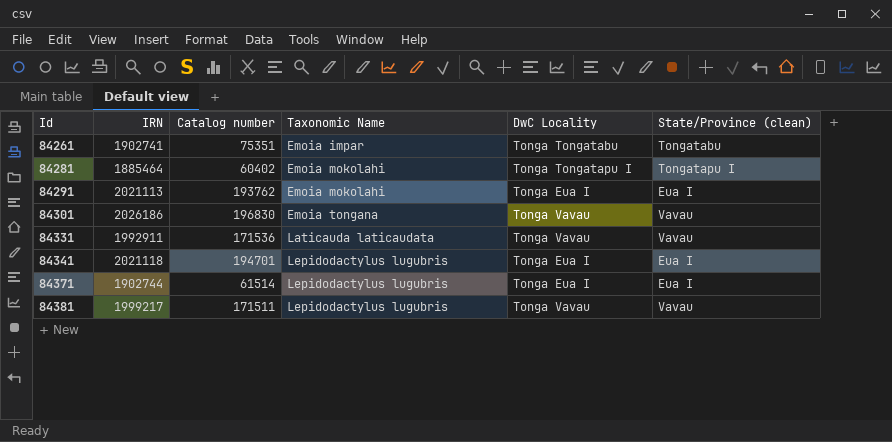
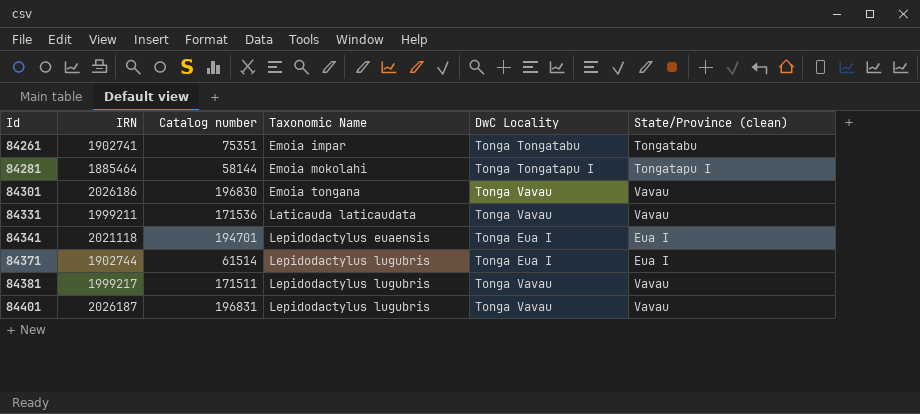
row 84291: 2021113 | 193762 | Emoia mokolahi | Tonga Eua I | Eua I -> none
84281 | Catalog number: 60402 -> 58144
84331 | IRN: 1992911 -> 1999211
84341 | Taxonomic Name: Lepidodactylus lugubris -> Lepidodactylus euaensis
row 84401: none -> 2026187 | 196831 | Lepidodactylus lugubris | Tonga Vavau | Vavau

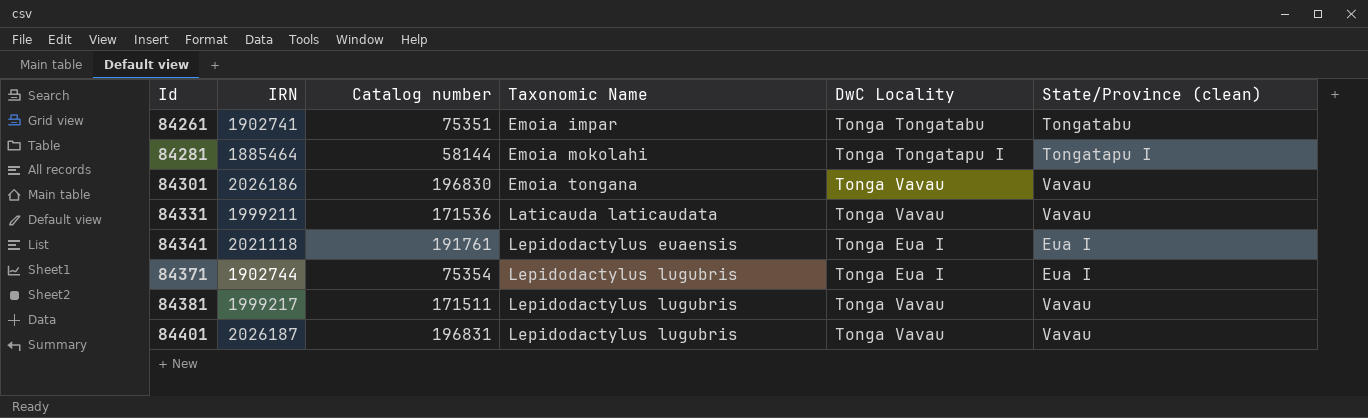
84341 | Catalog number: 194701 -> 191761
84371 | Catalog number: 61514 -> 75354

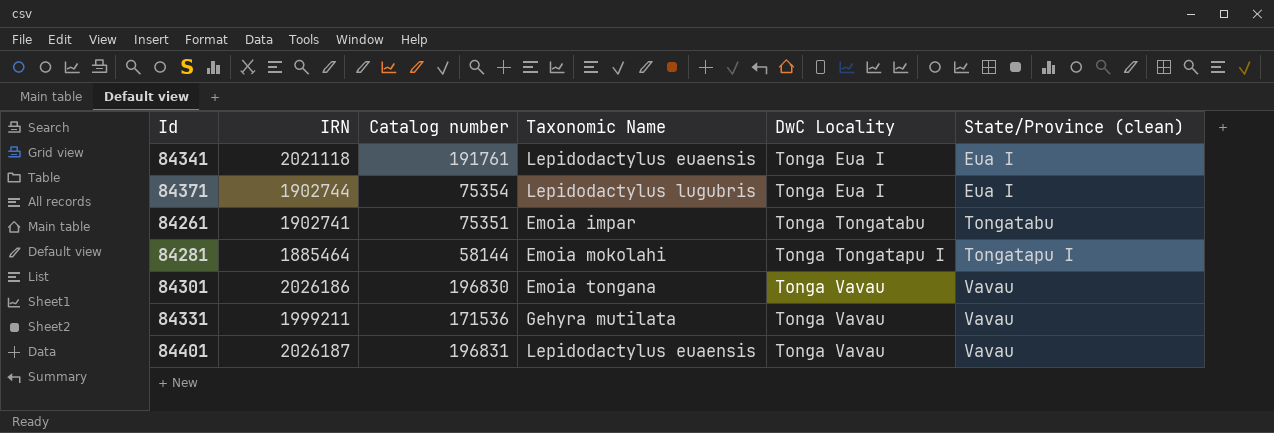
row order: Id ascending -> DwC Locality ascending
row 84381: 1999217 | 171511 | Lepidodactylus lugubris | Tonga Vavau | Vavau -> none
84331 | Taxonomic Name: Laticauda laticaudata -> Gehyra mutilata
84401 | Taxonomic Name: Lepidodactylus lugubris -> Lepidodactylus euaensis

